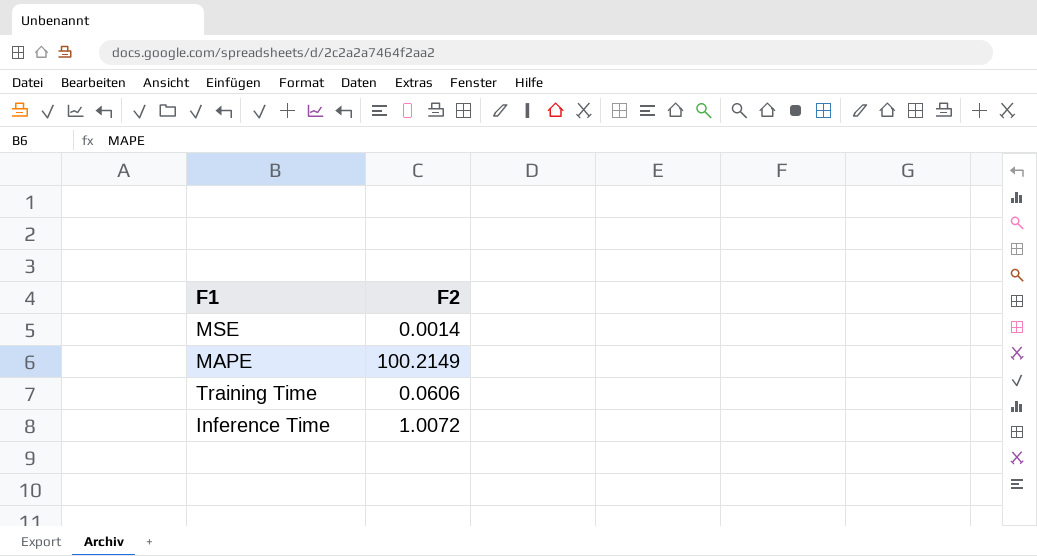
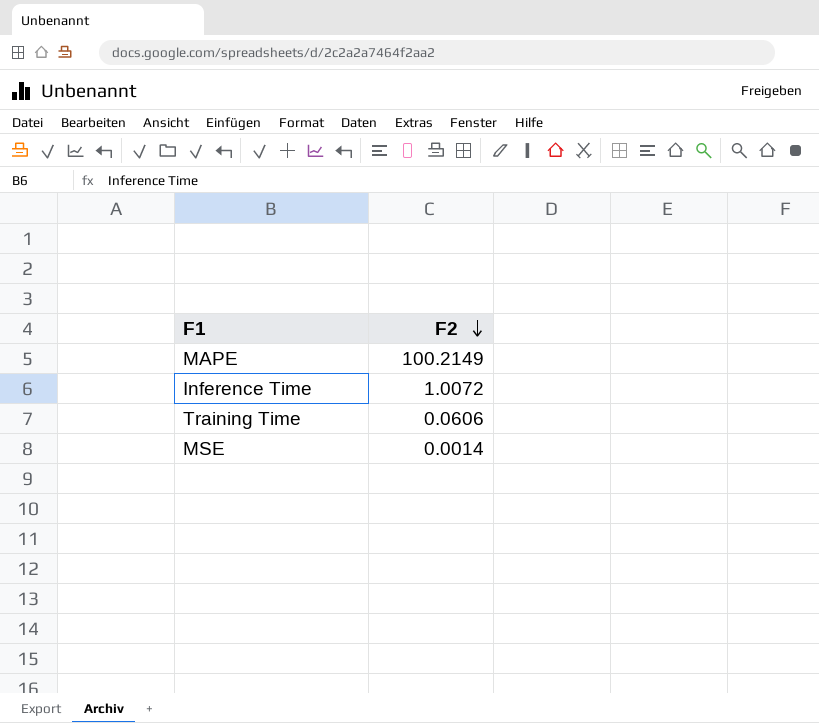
row order: none -> F2 descending

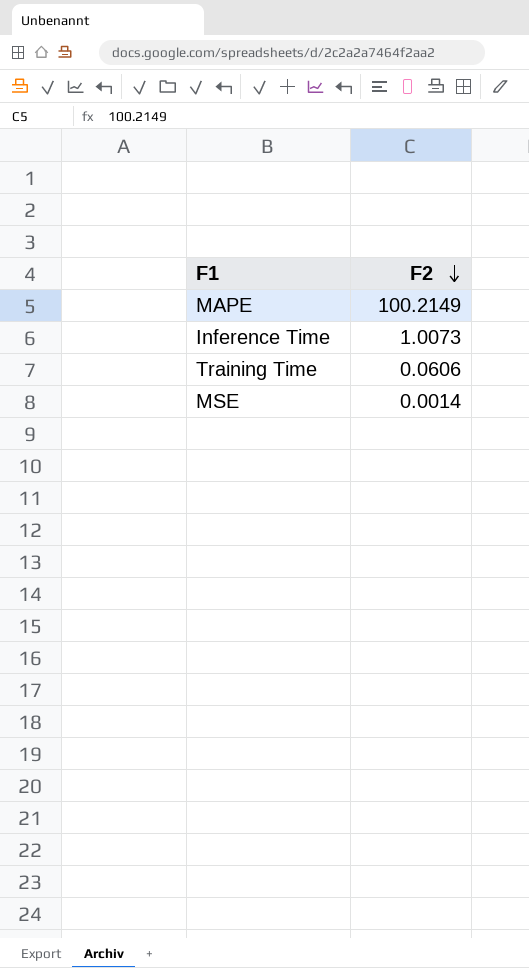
Inference Time | F2: 1.0072 -> 1.0073

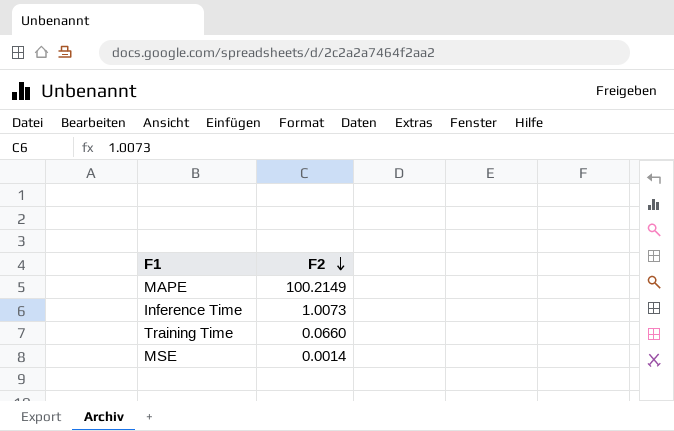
Training Time | F2: 0.0606 -> 0.0660

